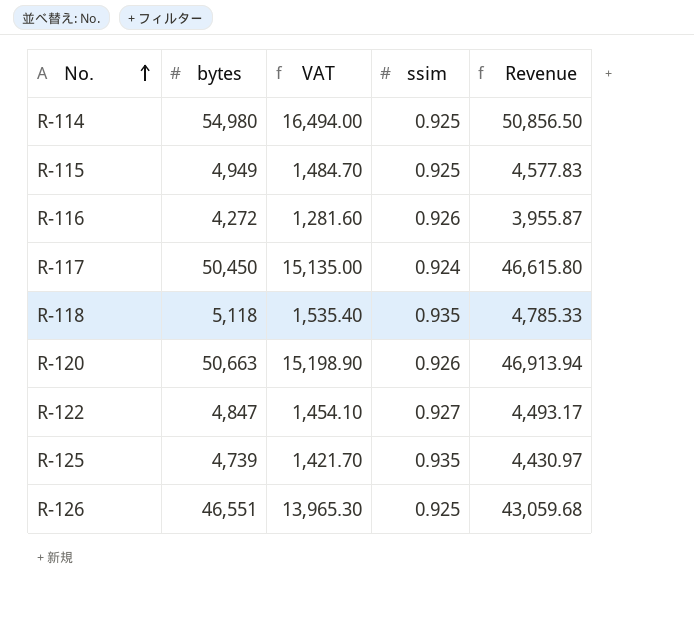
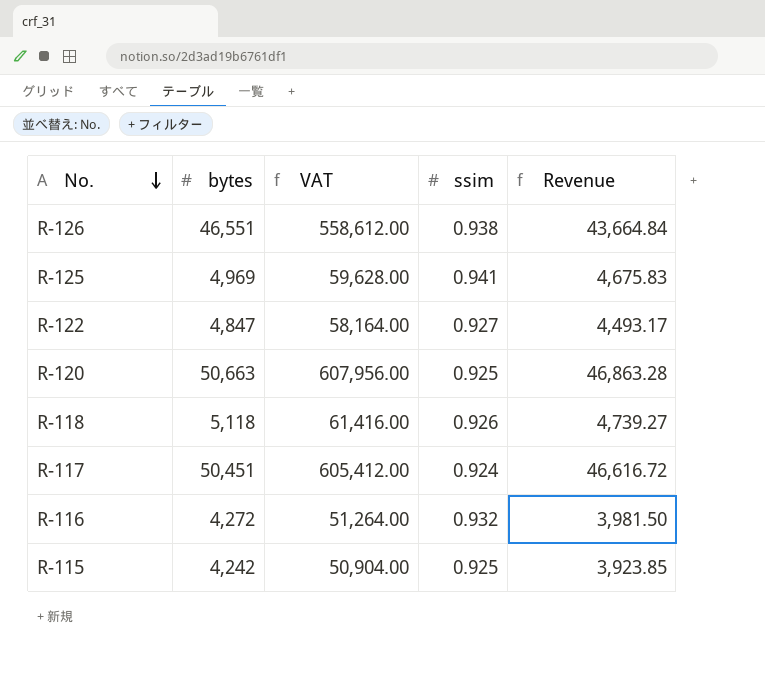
row order: No. ascending -> No. descending
column VAT | formula: [bytes] * 0.3 -> [bytes] * 12
row R-114: 54,980 | 16,494.00 | 0.925 | 50,856.50 -> none
R-126 | ssim: 0.925 -> 0.938
R-126 | Revenue: 43,059.68 -> 43,664.84
R-125 | bytes: 4,739 -> 4,969
R-125 | ssim: 0.935 -> 0.941
R-125 | Revenue: 4,430.97 -> 4,675.83
R-120 | ssim: 0.926 -> 0.925
R-120 | Revenue: 46,913.94 -> 46,863.28
R-118 | ssim: 0.935 -> 0.926
R-118 | Revenue: 4,785.33 -> 4,739.27
R-117 | bytes: 50,450 -> 50,451
R-117 | Revenue: 46,615.80 -> 46,616.72
R-116 | ssim: 0.926 -> 0.932
R-116 | Revenue: 3,955.87 -> 3,981.50
R-115 | bytes: 4,949 -> 4,242
R-115 | Revenue: 4,577.83 -> 3,923.85

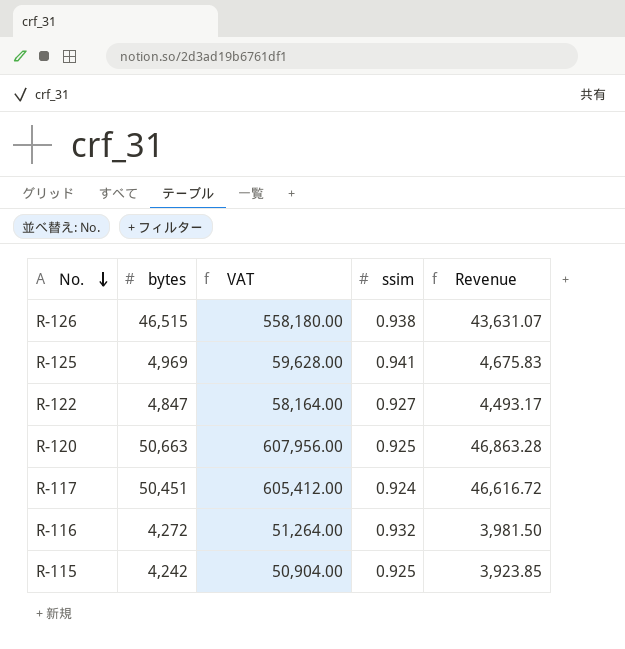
row R-118: 5,118 | 61,416.00 | 0.926 | 4,739.27 -> none
R-126 | bytes: 46,551 -> 46,515
R-126 | VAT: 558,612.00 -> 558,180.00
R-126 | Revenue: 43,664.84 -> 43,631.07

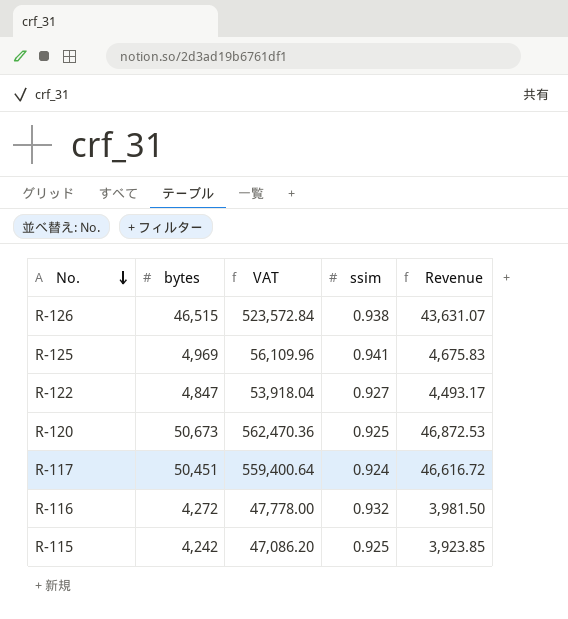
column VAT | formula: [bytes] * 12 -> [Revenue] * 12
R-120 | bytes: 50,663 -> 50,673
R-120 | Revenue: 46,863.28 -> 46,872.53

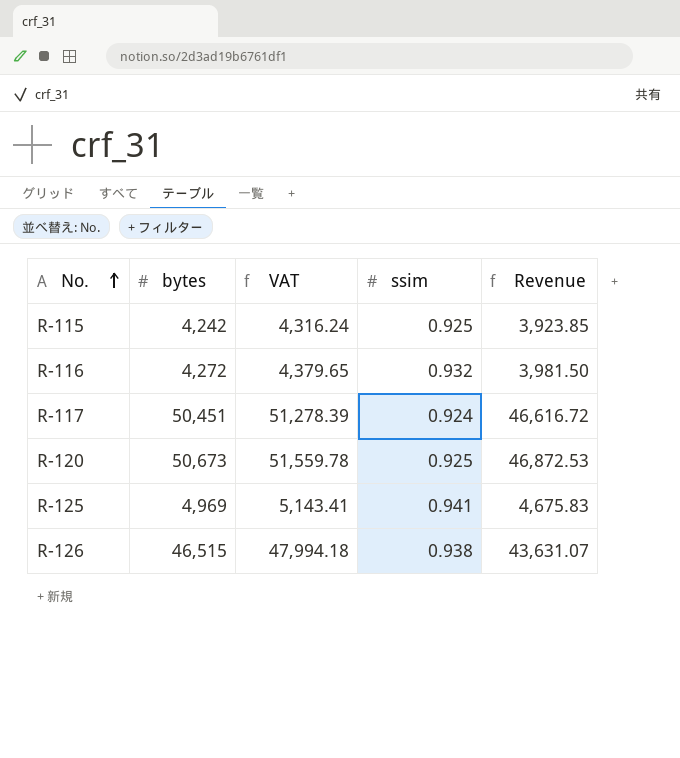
row order: No. descending -> No. ascending
column VAT | formula: [Revenue] * 12 -> [Revenue] * 1.1
row R-122: 4,847 | 53,918.04 | 0.927 | 4,493.17 -> none

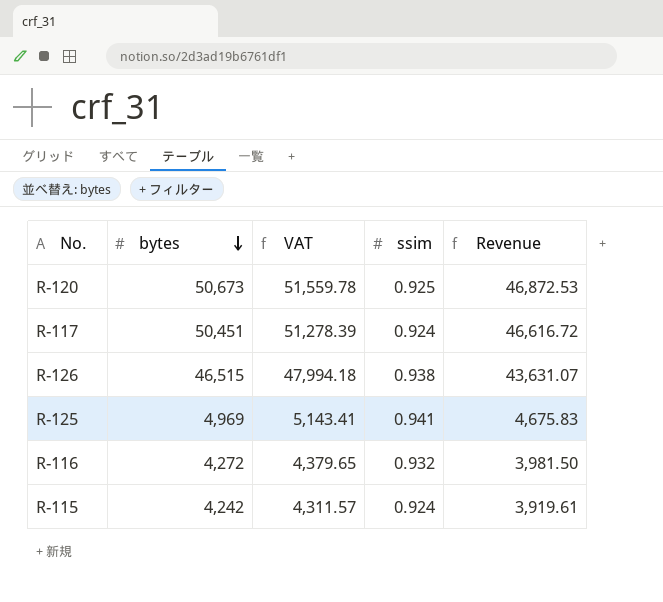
row order: No. ascending -> bytes descending
R-115 | VAT: 4,316.24 -> 4,311.57
R-115 | ssim: 0.925 -> 0.924
R-115 | Revenue: 3,923.85 -> 3,919.61

